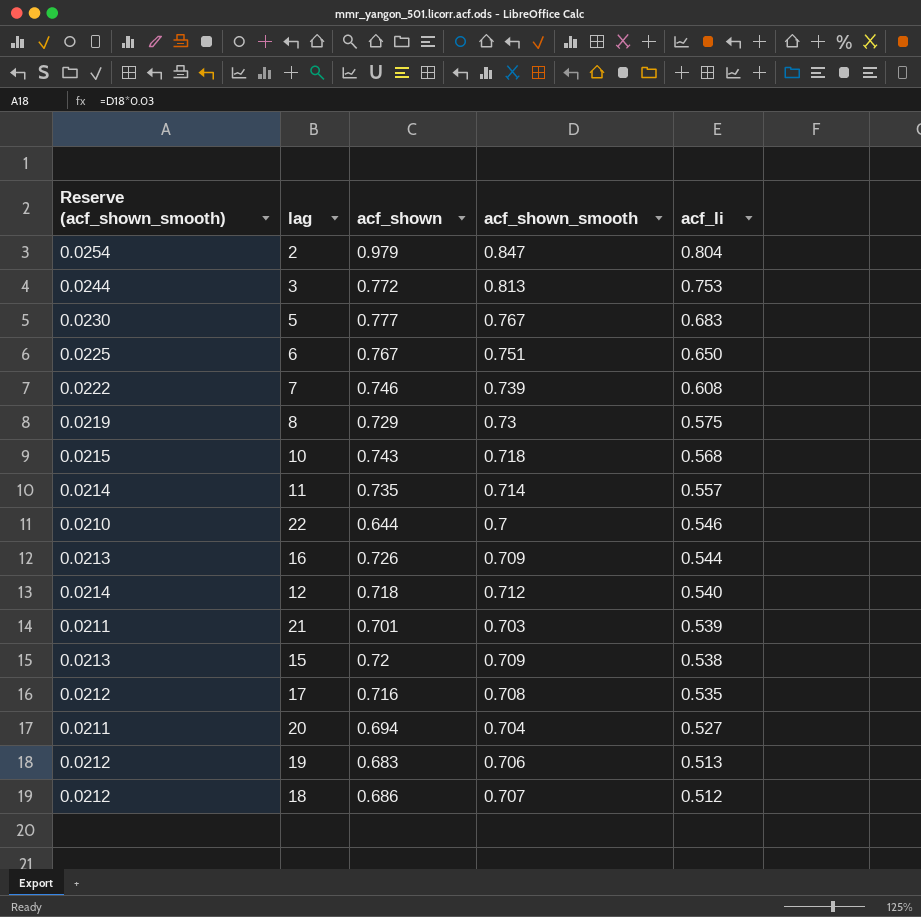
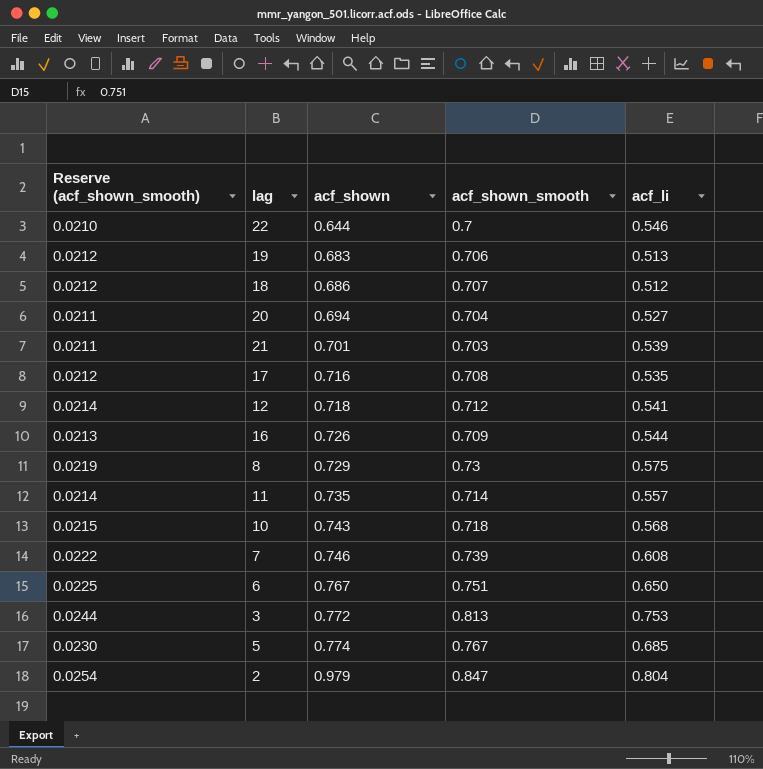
row order: acf_li descending -> acf_shown ascending
row 15: 0.0213 | 0.72 | 0.709 | 0.538 -> none
12 | acf_li: 0.540 -> 0.541
5 | acf_shown: 0.777 -> 0.774
5 | acf_li: 0.683 -> 0.685

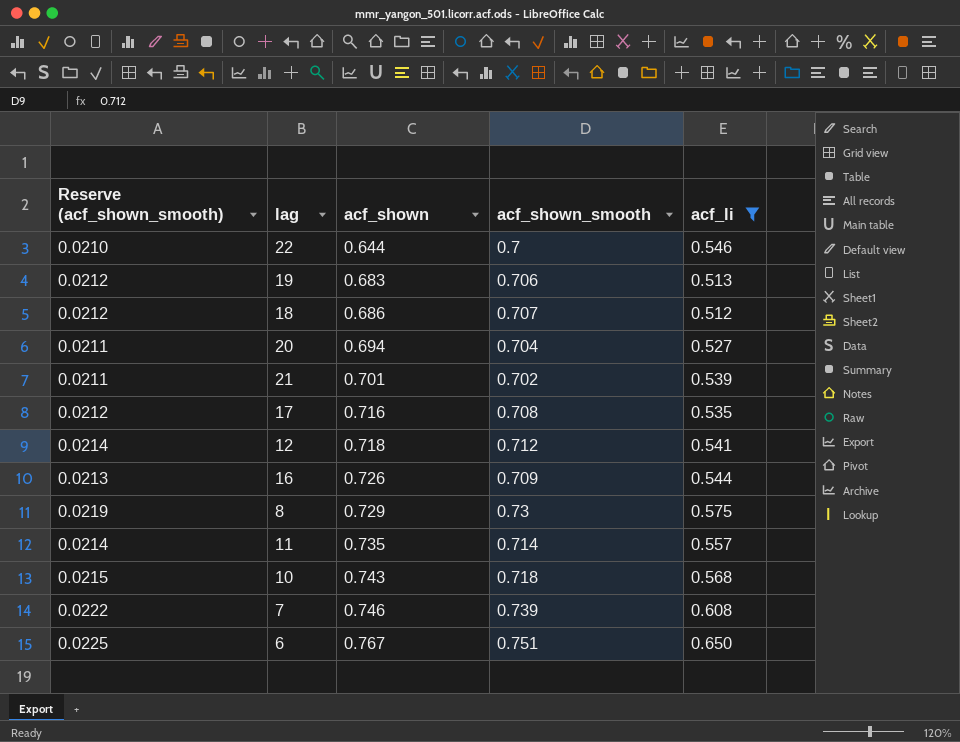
filter: none -> acf_li <= 0.650
21 | acf_shown_smooth: 0.703 -> 0.702

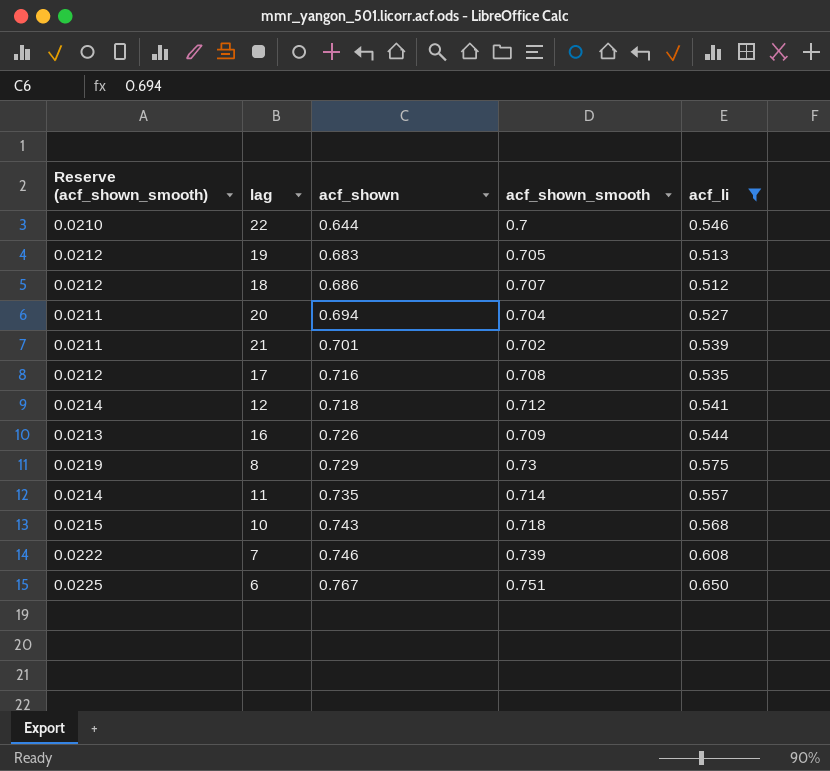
19 | acf_shown_smooth: 0.706 -> 0.705

